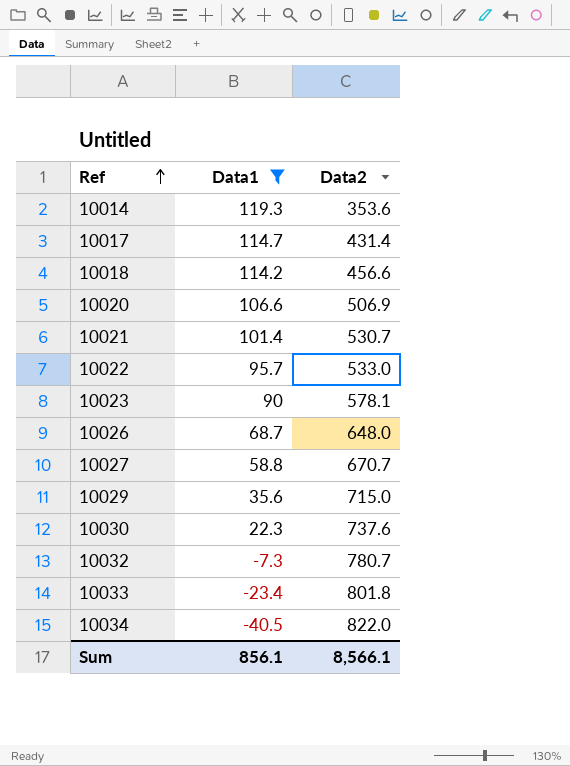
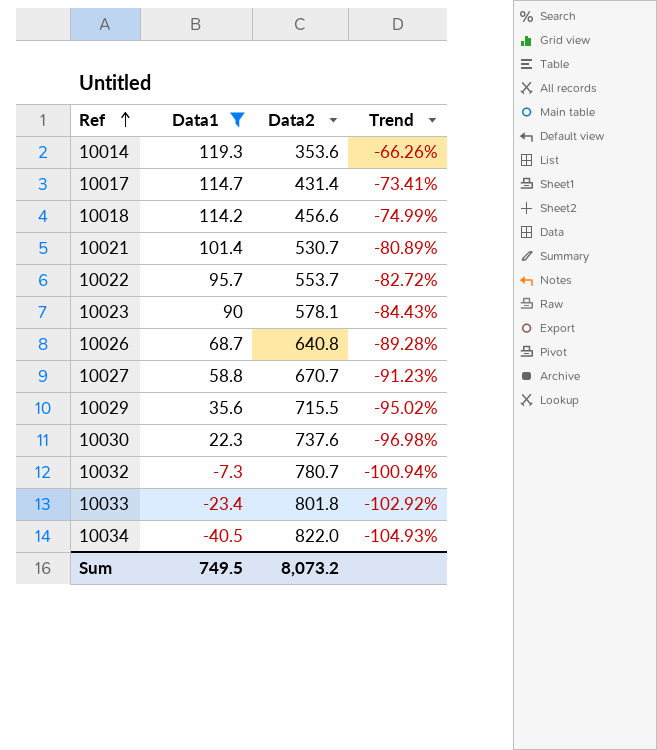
column Trend | formula: none -> ([Data1] - [Data2]) / [Data2]
row 10020: 106.6 | 506.9 -> none
10022 | Data2: 533.0 -> 553.7
10026 | Data2: 648.0 -> 640.8
10029 | Data2: 715.0 -> 715.5
Sum | Data1: 856.1 -> 749.5
Sum | Data2: 8,566.1 -> 8,073.2

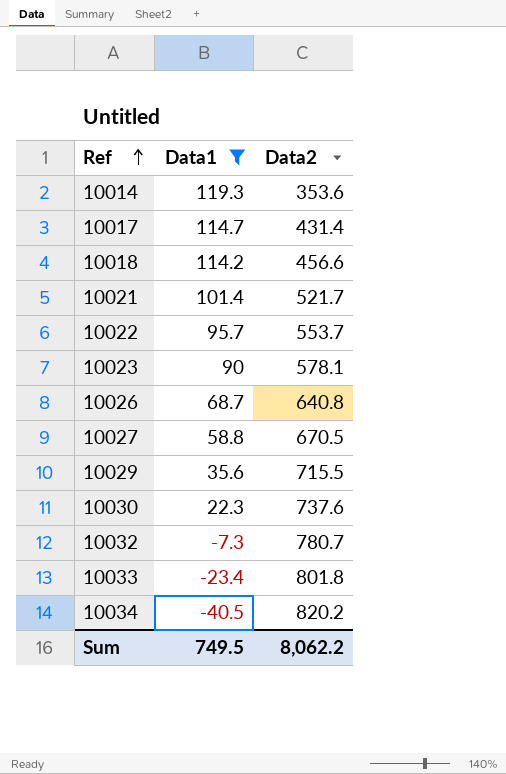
column Trend | formula: ([Data1] - [Data2]) / [Data2] -> none
10021 | Data2: 530.7 -> 521.7
10027 | Data2: 670.7 -> 670.5
10034 | Data2: 822.0 -> 820.2
Sum | Data2: 8,073.2 -> 8,062.2

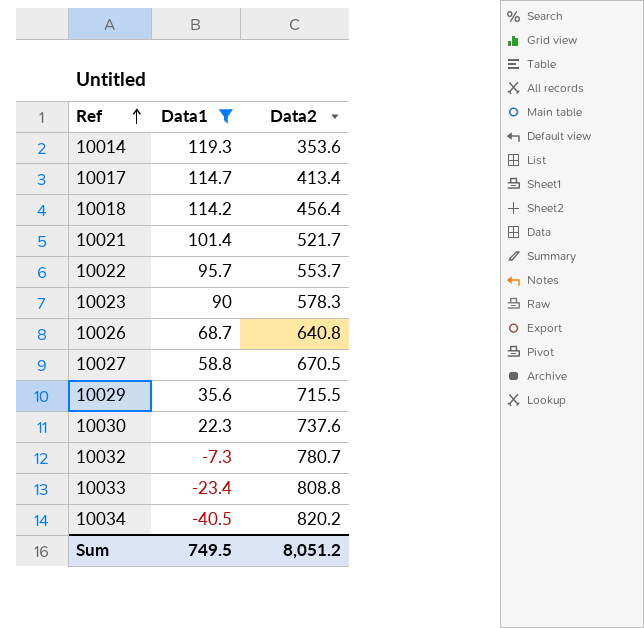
10017 | Data2: 431.4 -> 413.4
10018 | Data2: 456.6 -> 456.4
10023 | Data2: 578.1 -> 578.3
10033 | Data2: 801.8 -> 808.8
Sum | Data2: 8,062.2 -> 8,051.2

